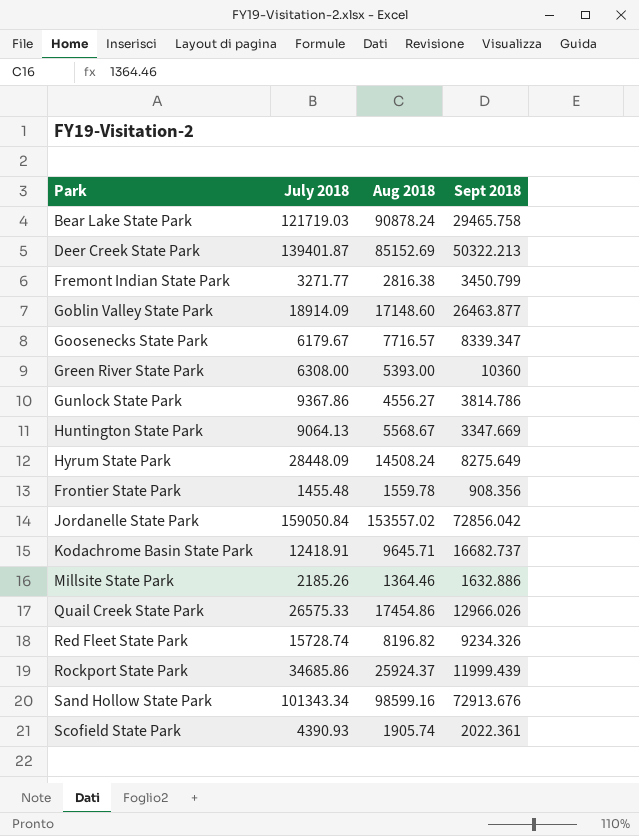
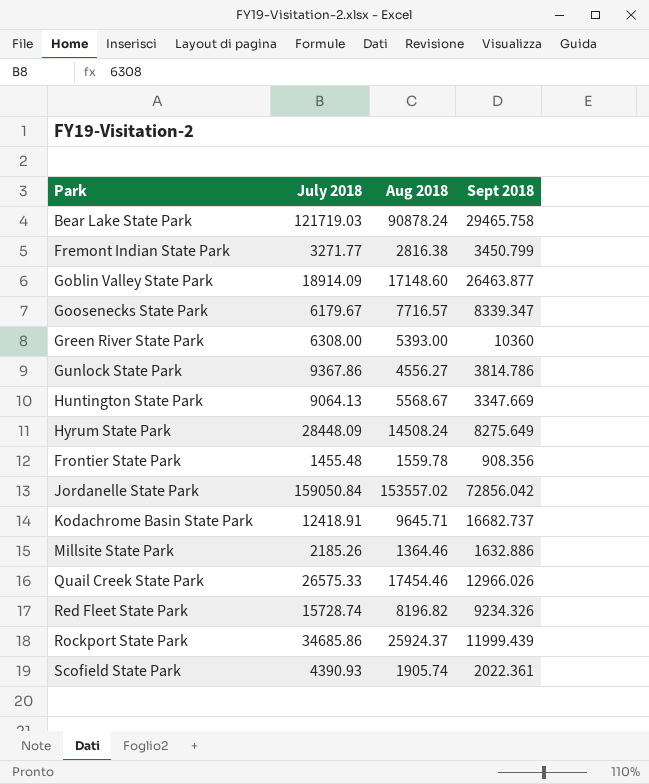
row Deer Creek State Park: 139401.87 | 85152.69 | 50322.213 -> none
row Sand Hollow State Park: 101343.34 | 98599.16 | 72913.676 -> none
Quail Creek State Park | Aug 2018: 17454.86 -> 17454.46

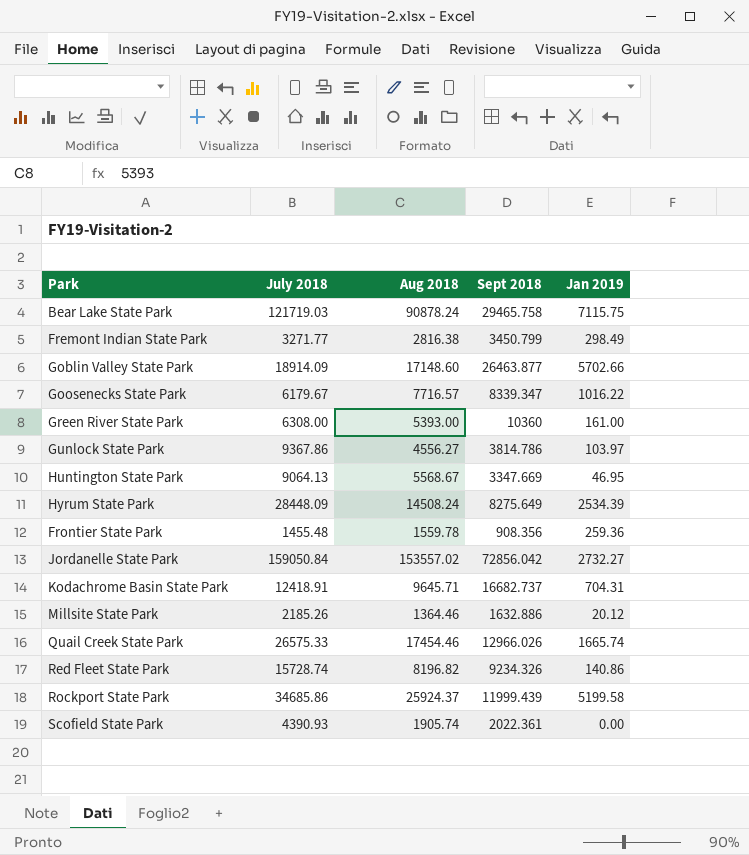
column Jan 2019 | position: none -> 5

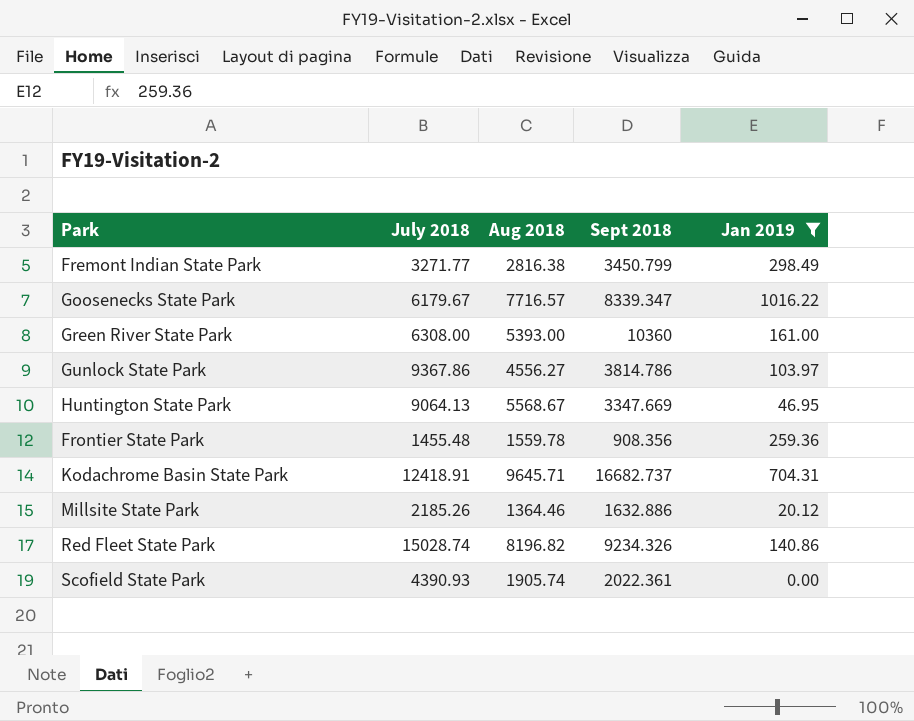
filter: none -> Jan 2019 <= 1016.22
Red Fleet State Park | July 2018: 15728.74 -> 15028.74

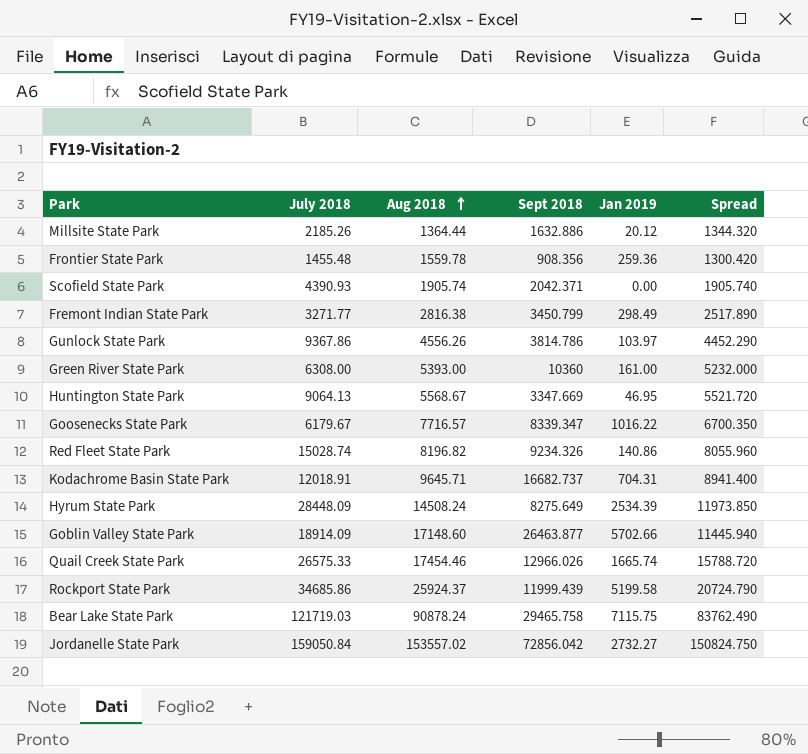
filter: Jan 2019 <= 1016.22 -> none
row order: none -> Aug 2018 ascending
column Spread | formula: none -> [Aug 2018] - [Jan 2019]
Millsite State Park | Aug 2018: 1364.46 -> 1364.44
Scofield State Park | Sept 2018: 2022.361 -> 2042.371
Gunlock State Park | Aug 2018: 4556.27 -> 4556.26
Kodachrome Basin State Park | July 2018: 12418.91 -> 12018.91

